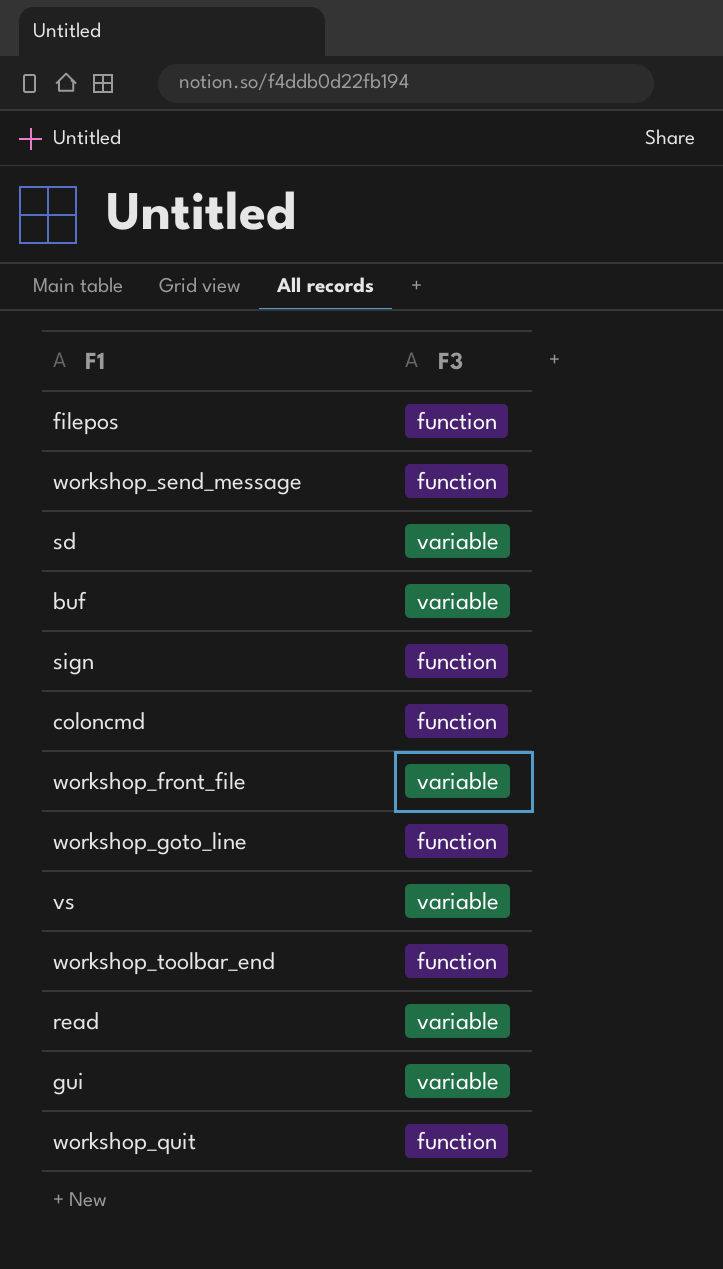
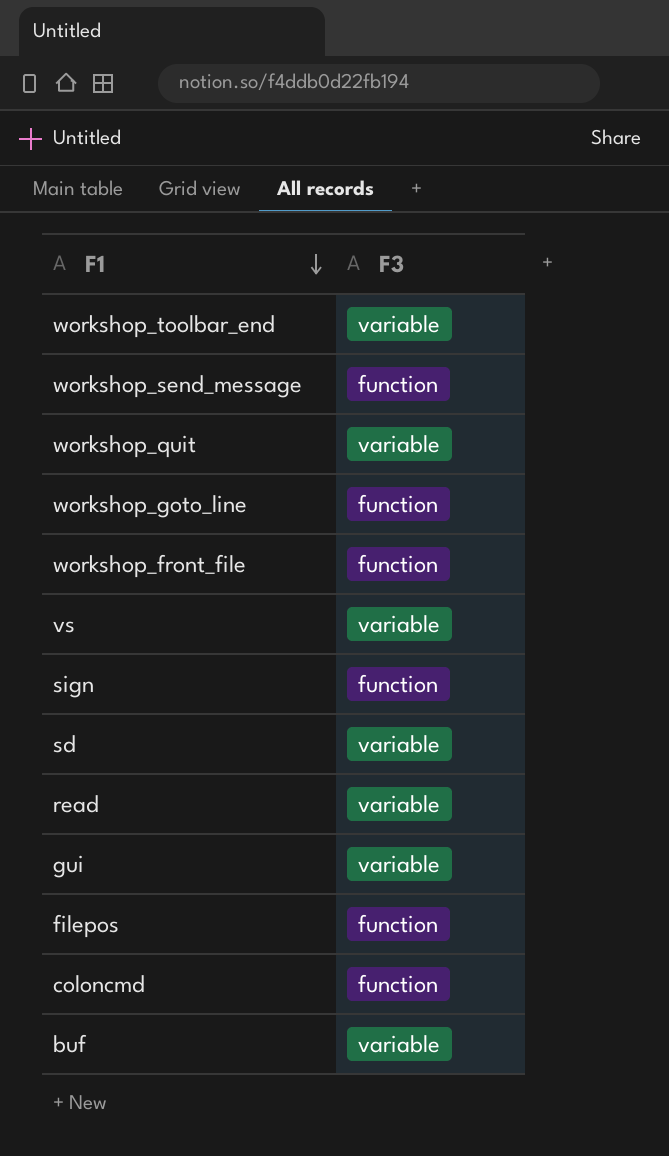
row order: none -> F1 descending
workshop_toolbar_end | F3: function -> variable
workshop_quit | F3: function -> variable
workshop_front_file | F3: variable -> function

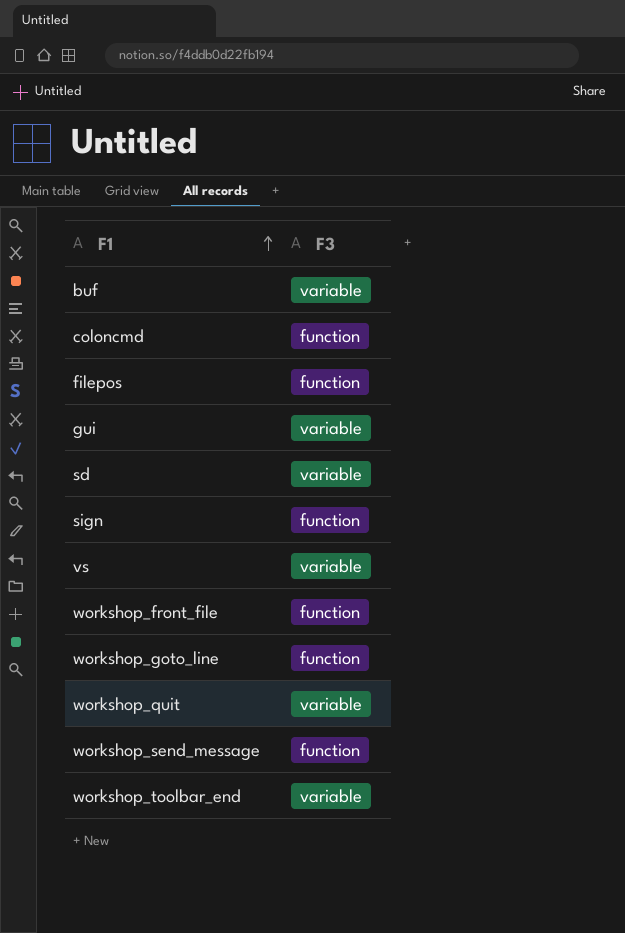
row order: F1 descending -> F1 ascending
row read: variable -> none

